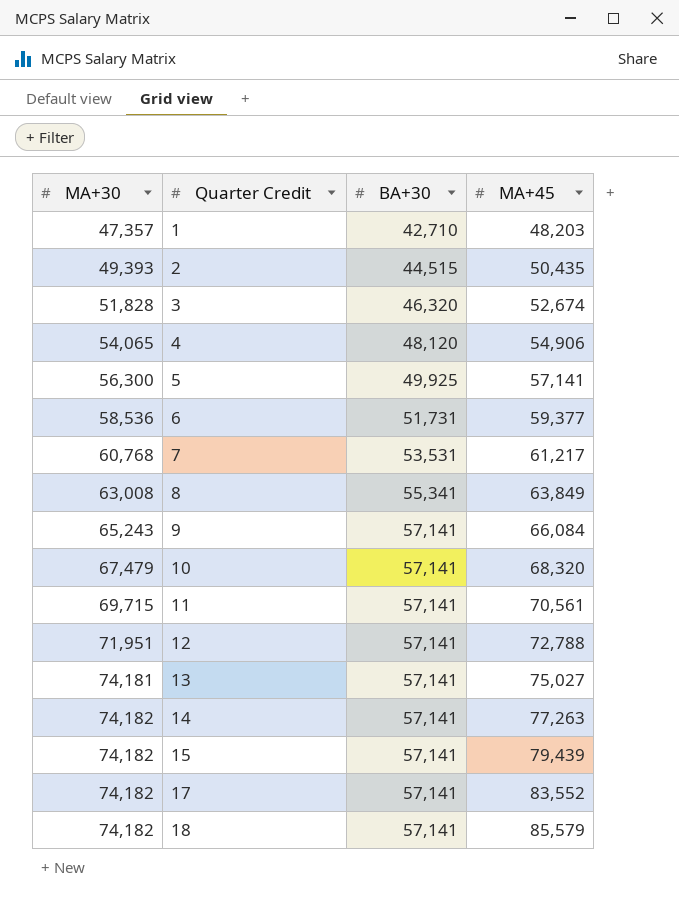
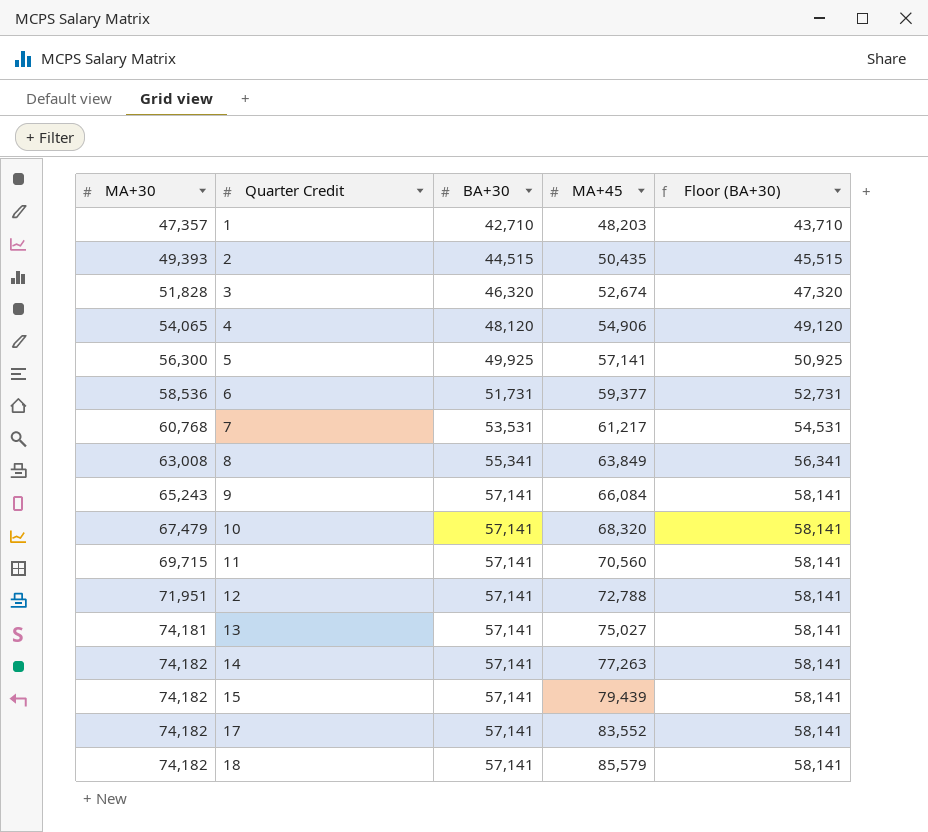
column Floor (BA+30) | formula: none -> [BA+30] + 1000
11 | MA+45: 70,561 -> 70,560

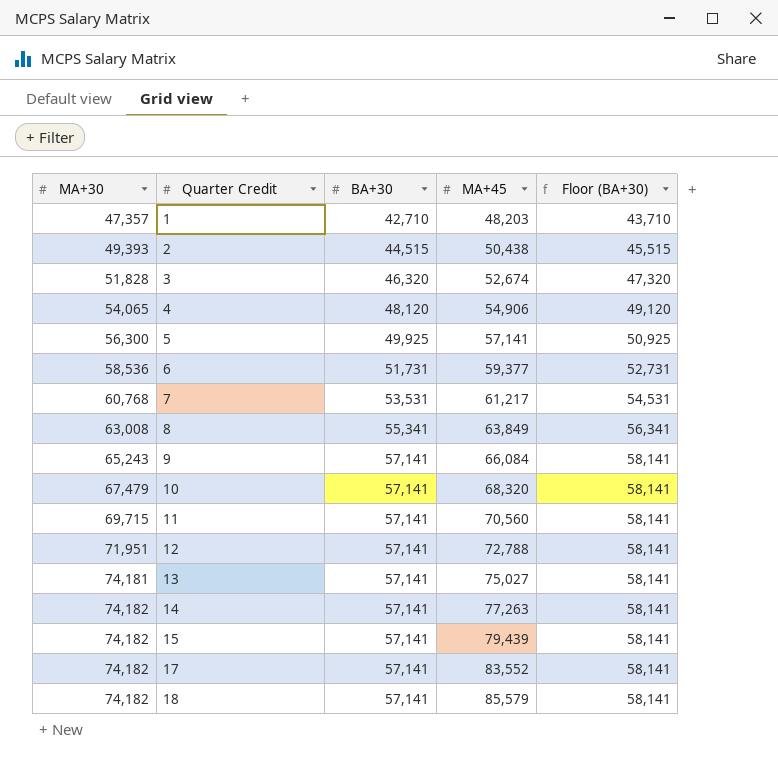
2 | MA+45: 50,435 -> 50,438

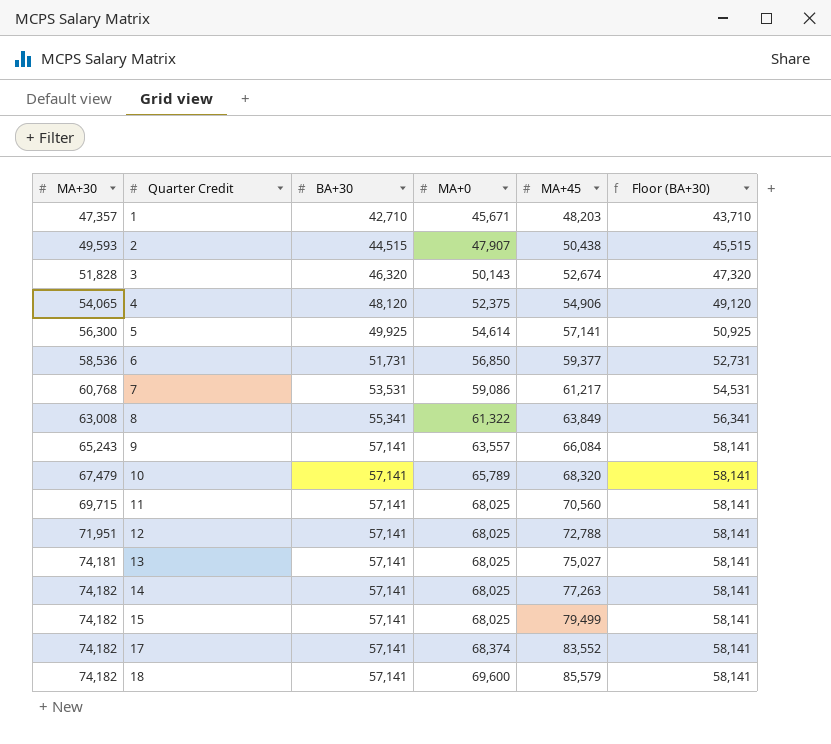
column MA+0 | position: none -> 4
2 | MA+30: 49,393 -> 49,593
15 | MA+45: 79,439 -> 79,499

